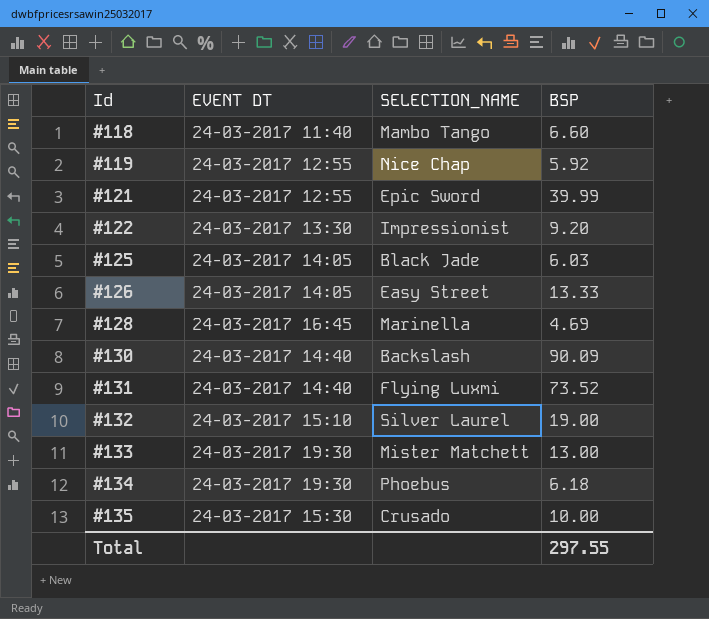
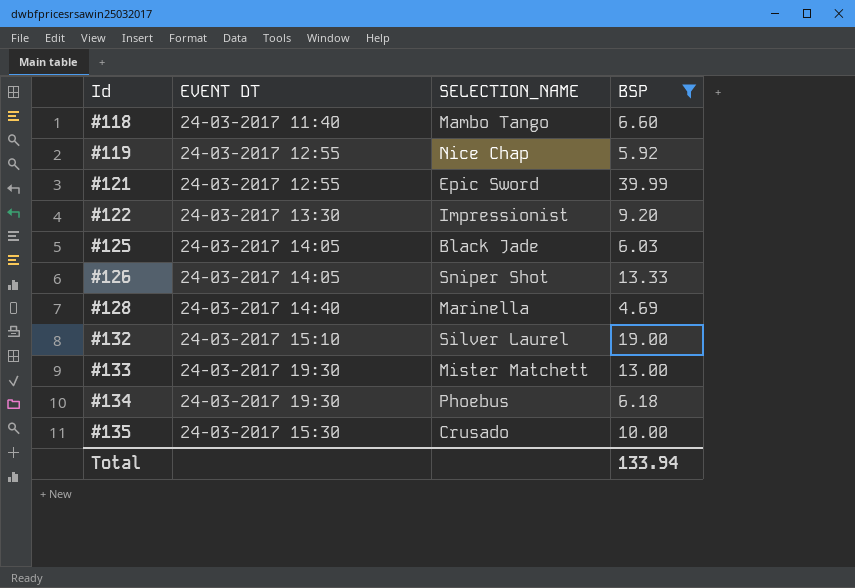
filter: none -> BSP <= 39.99
#126 | SELECTION_NAME: Easy Street -> Sniper Shot
#128 | EVENT DT: 24-03-2017 16:45 -> 24-03-2017 14:40
Total | BSP: 297.55 -> 133.94

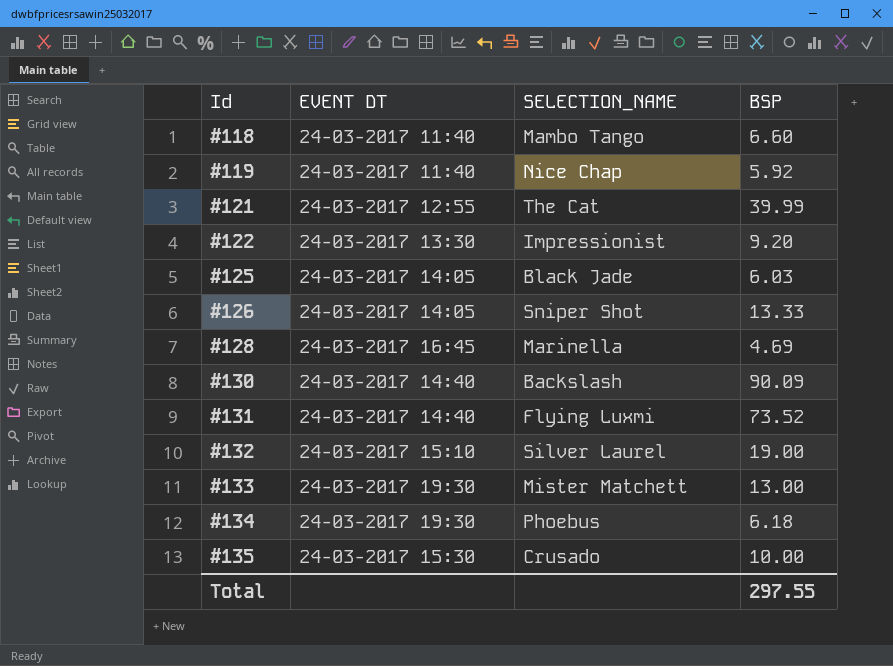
filter: BSP <= 39.99 -> none
#119 | EVENT DT: 24-03-2017 12:55 -> 24-03-2017 11:40
#121 | SELECTION_NAME: Epic Sword -> The Cat
#128 | EVENT DT: 24-03-2017 14:40 -> 24-03-2017 16:45
Total | BSP: 133.94 -> 297.55

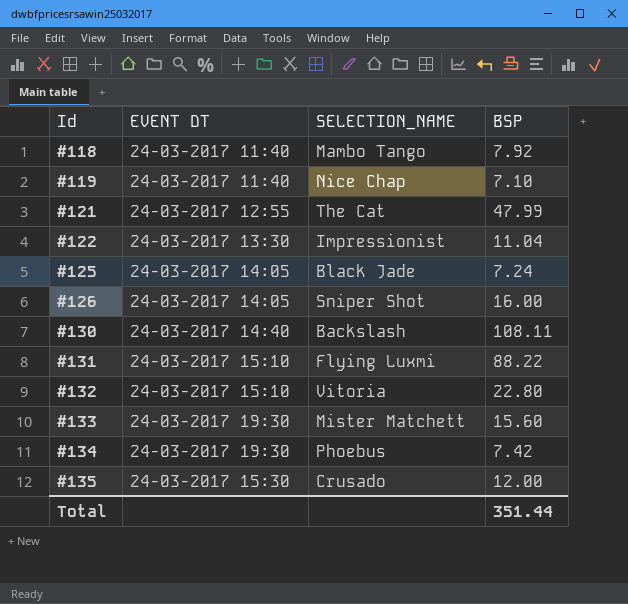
row #128: 24-03-2017 16:45 | Marinella | 4.69 -> none
#118 | BSP: 6.60 -> 7.92
#119 | BSP: 5.92 -> 7.10
#121 | BSP: 39.99 -> 47.99
#122 | BSP: 9.20 -> 11.04
#125 | BSP: 6.03 -> 7.24
#126 | BSP: 13.33 -> 16.00
#130 | BSP: 90.09 -> 108.11
#131 | EVENT DT: 24-03-2017 14:40 -> 24-03-2017 15:10
#131 | BSP: 73.52 -> 88.22
#132 | SELECTION_NAME: Silver Laurel -> Vitoria
#132 | BSP: 19.00 -> 22.80
#133 | BSP: 13.00 -> 15.60
#134 | BSP: 6.18 -> 7.42
#135 | BSP: 10.00 -> 12.00
Total | BSP: 297.55 -> 351.44

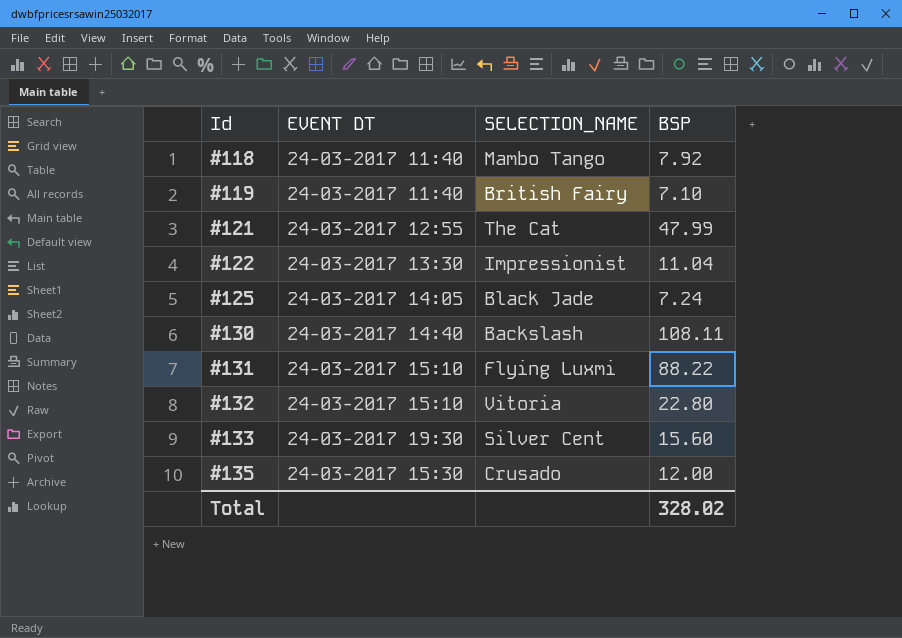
row #126: 24-03-2017 14:05 | Sniper Shot | 16.00 -> none
row #134: 24-03-2017 19:30 | Phoebus | 7.42 -> none
#119 | SELECTION_NAME: Nice Chap -> British Fairy
#133 | SELECTION_NAME: Mister Matchett -> Silver Cent
Total | BSP: 351.44 -> 328.02

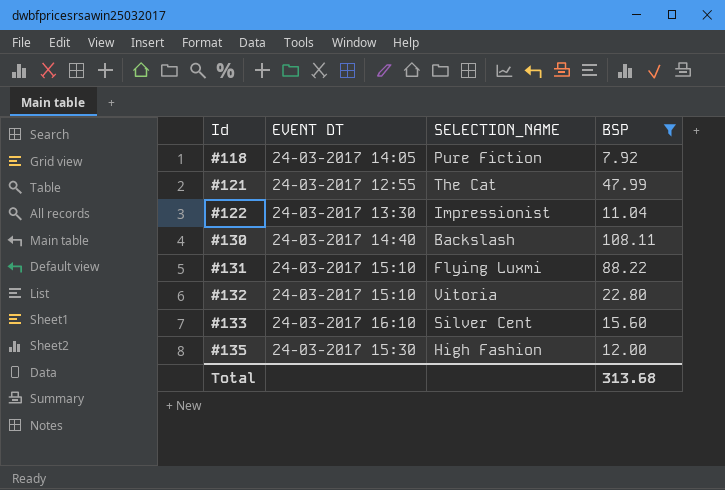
filter: none -> BSP >= 7.92
#118 | EVENT DT: 24-03-2017 11:40 -> 24-03-2017 14:05
#118 | SELECTION_NAME: Mambo Tango -> Pure Fiction
#133 | EVENT DT: 24-03-2017 19:30 -> 24-03-2017 16:10
#135 | SELECTION_NAME: Crusado -> High Fashion
Total | BSP: 328.02 -> 313.68

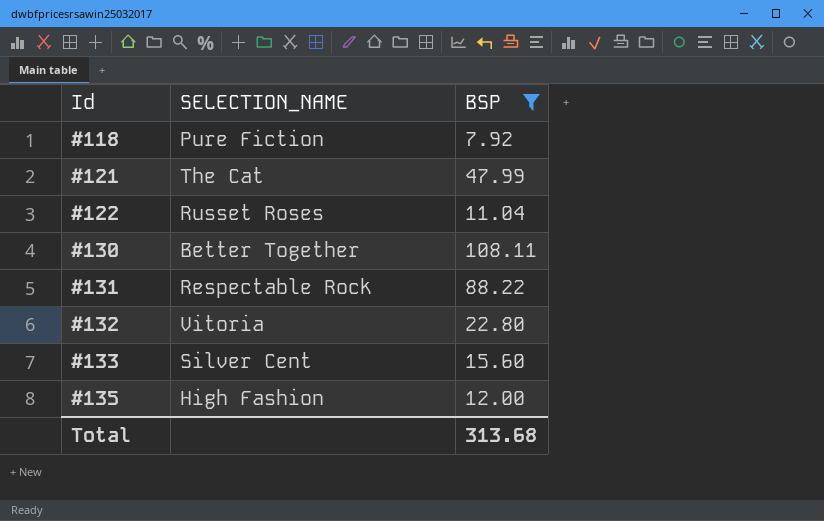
column EVENT DT | position: 2 -> none
#122 | SELECTION_NAME: Impressionist -> Russet Roses
#130 | SELECTION_NAME: Backslash -> Better Together
#131 | SELECTION_NAME: Flying Luxmi -> Respectable Rock

